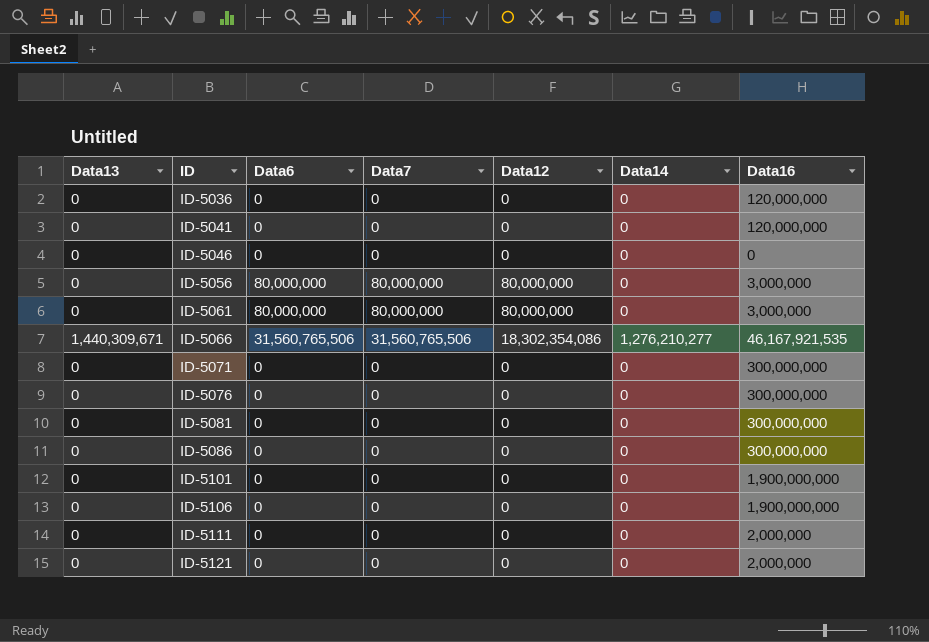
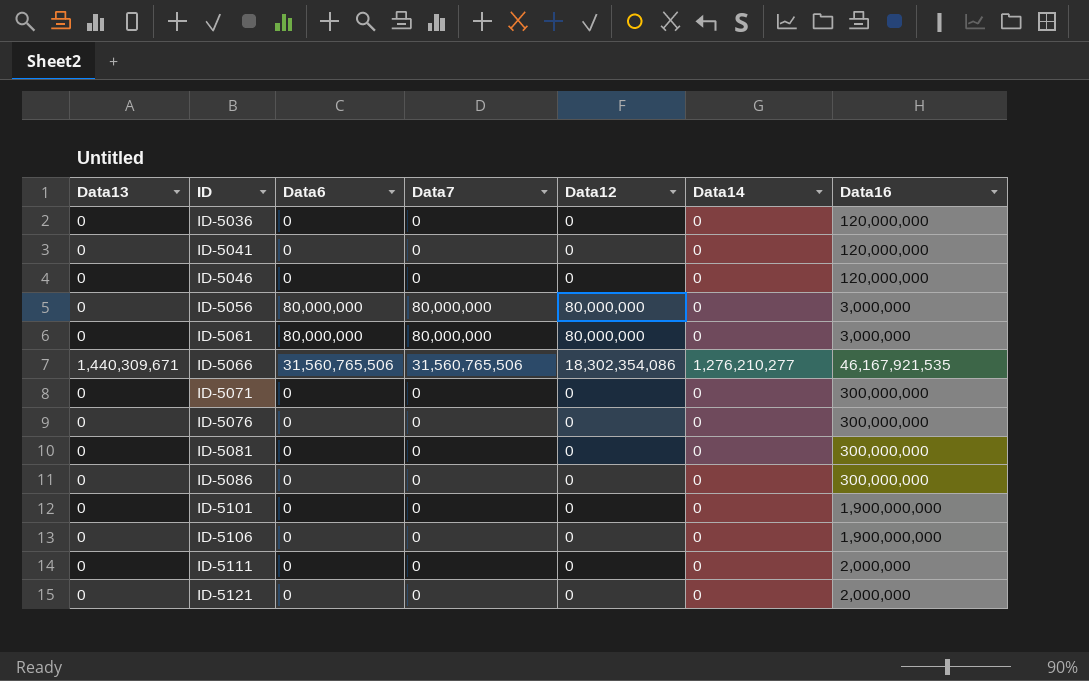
ID-5046 | Data16: 0 -> 120,000,000

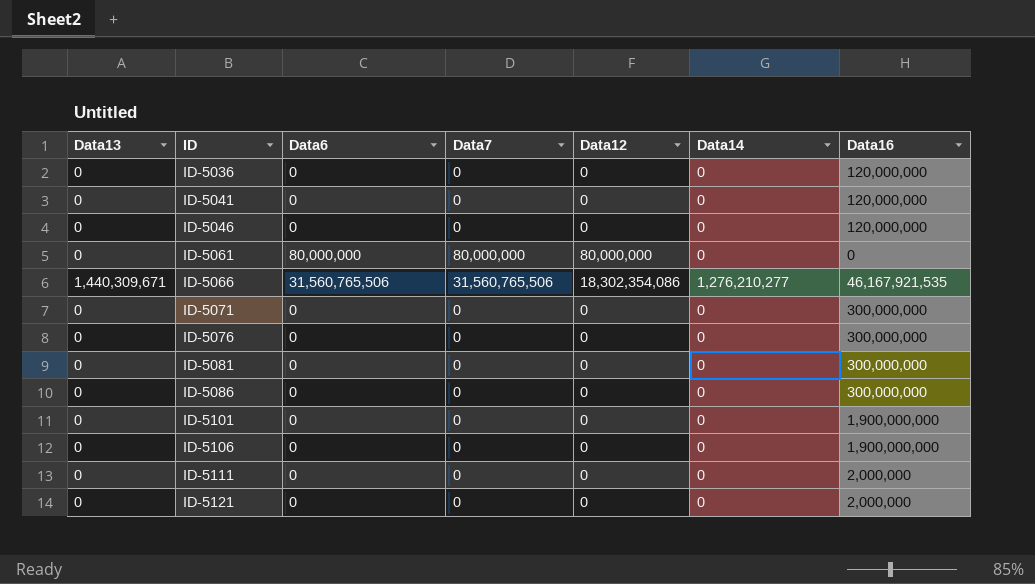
row ID-5056: 0 | 80,000,000 | 80,000,000 | 80,000,000 | 0 | 3,000,000 -> none
ID-5061 | Data16: 3,000,000 -> 0

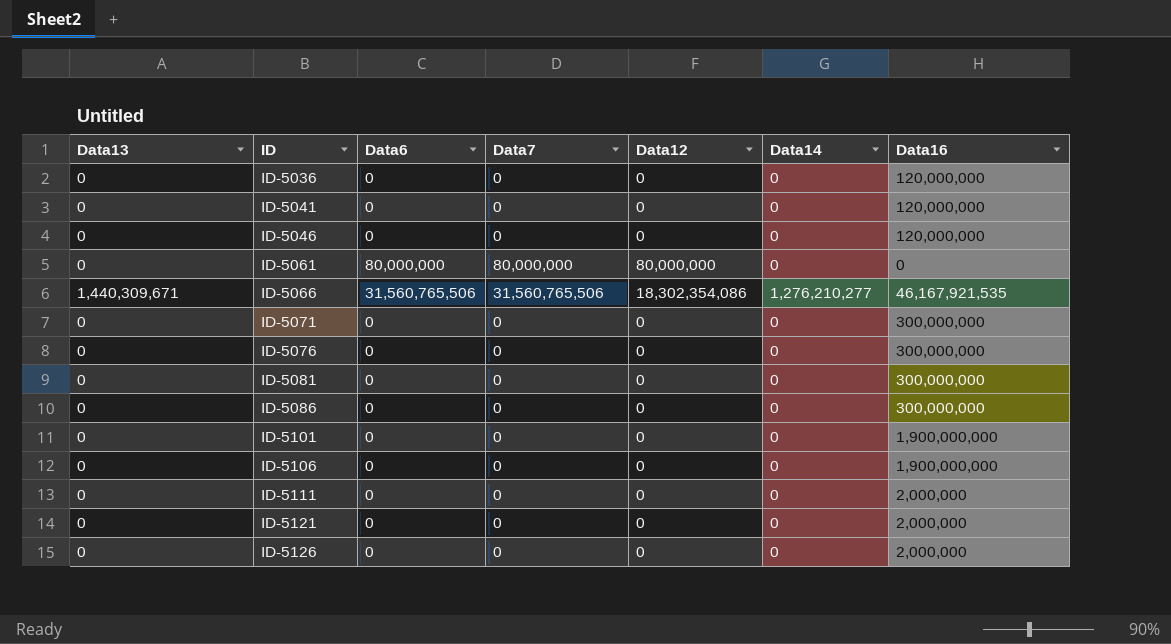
row ID-5126: none -> 0 | 0 | 0 | 0 | 0 | 2,000,000

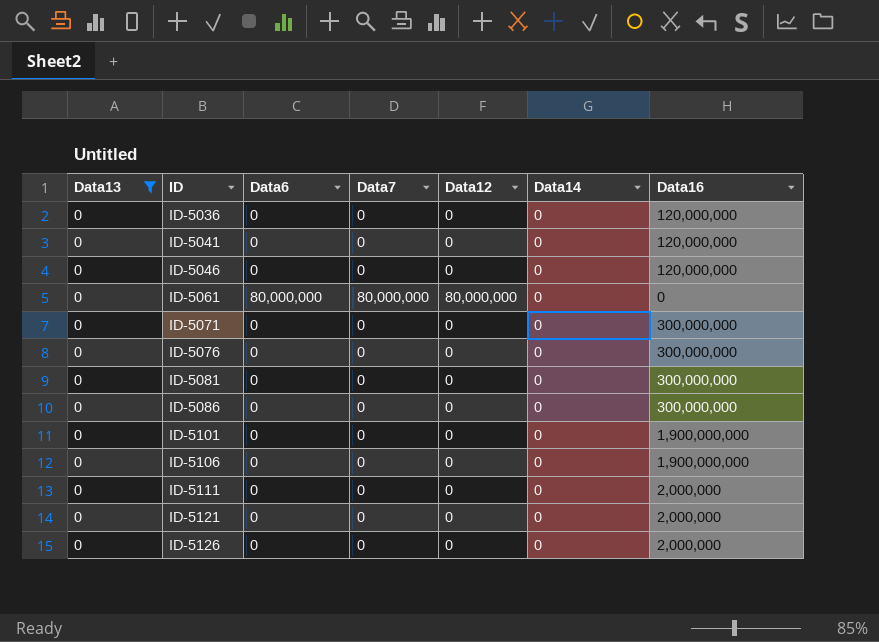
filter: none -> Data13 = 0

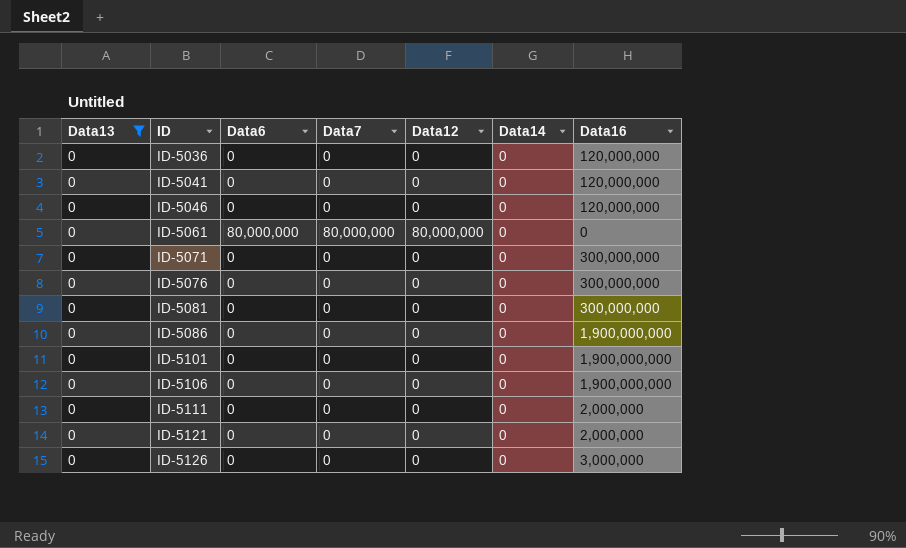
ID-5086 | Data16: 300,000,000 -> 1,900,000,000
ID-5126 | Data16: 2,000,000 -> 3,000,000

